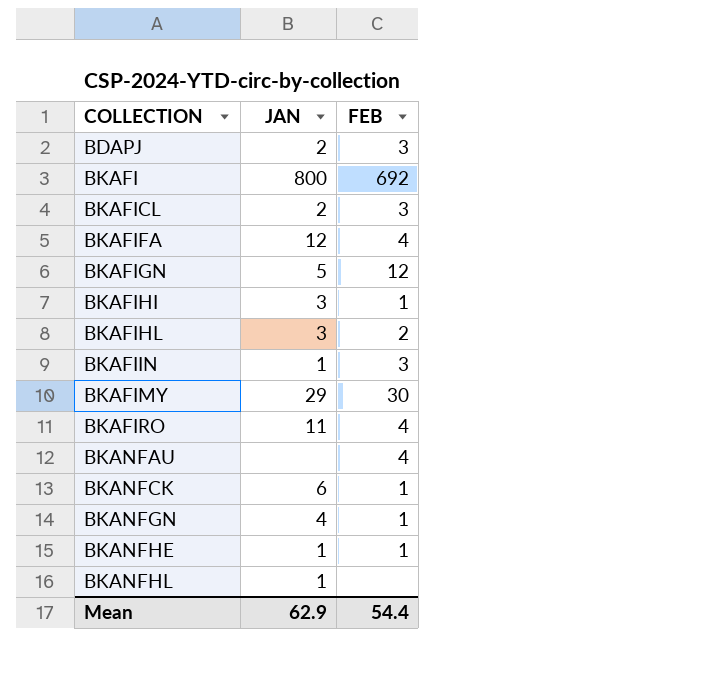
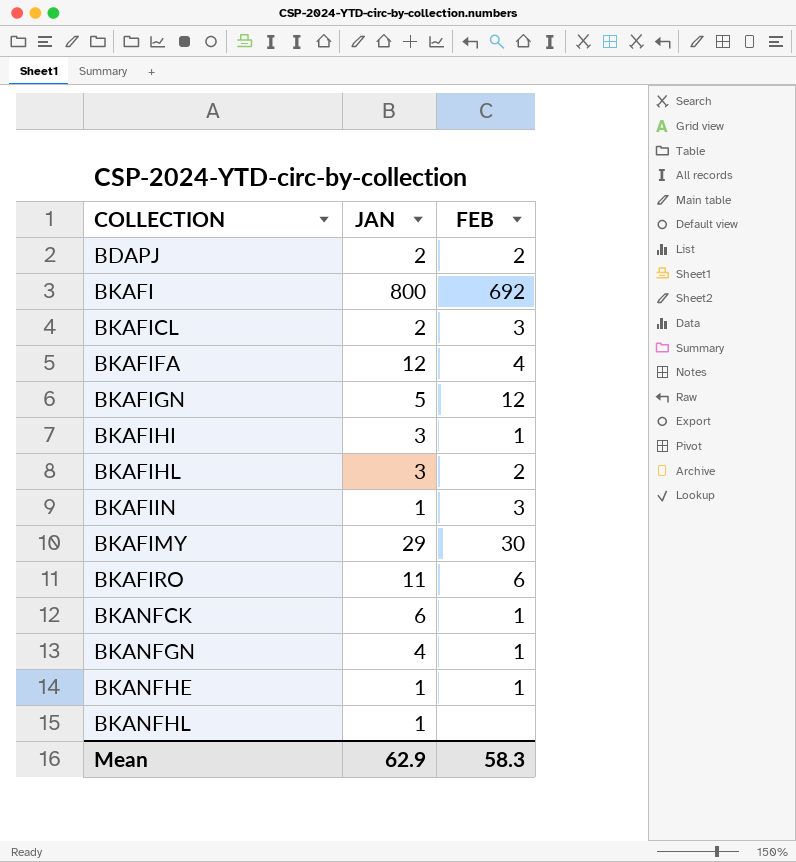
row BKANFAU: none | 4 -> none
BDAPJ | FEB: 3 -> 2
BKAFIRO | FEB: 4 -> 6
Mean | FEB: 54.4 -> 58.3

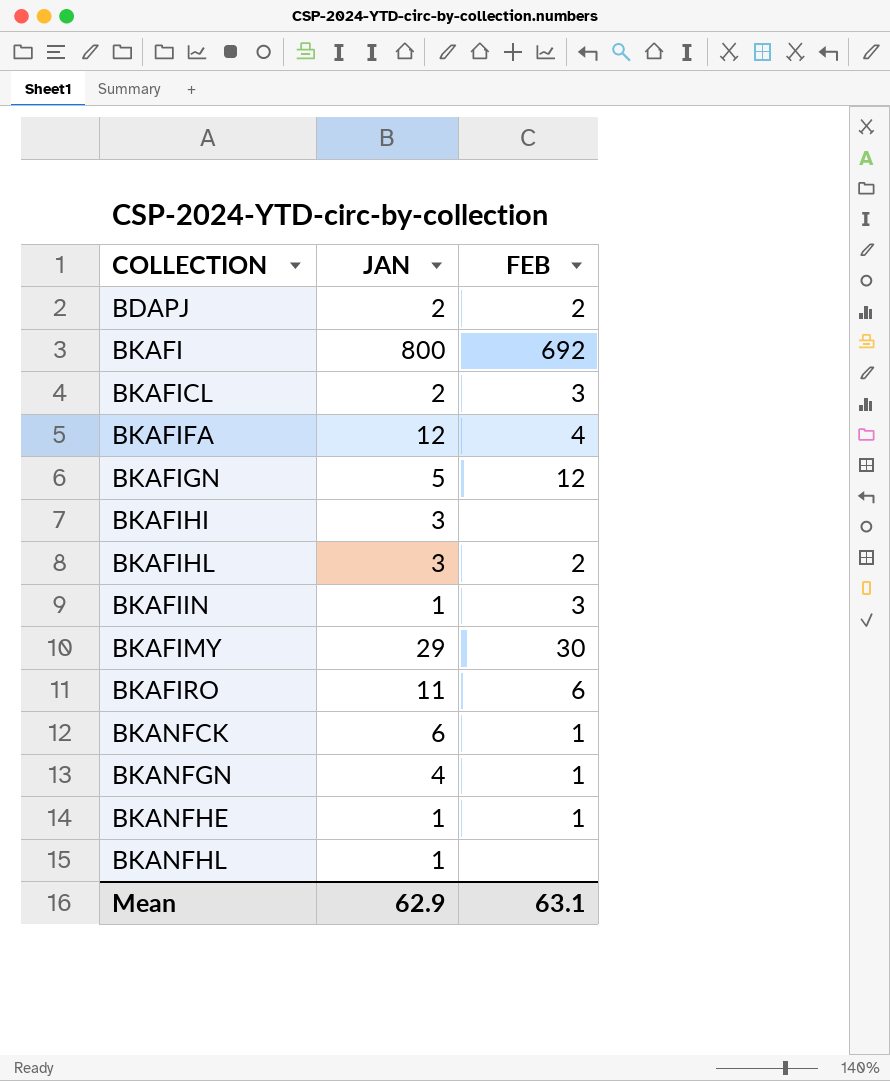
BKAFIHI | FEB: 1 -> none
Mean | FEB: 58.3 -> 63.1

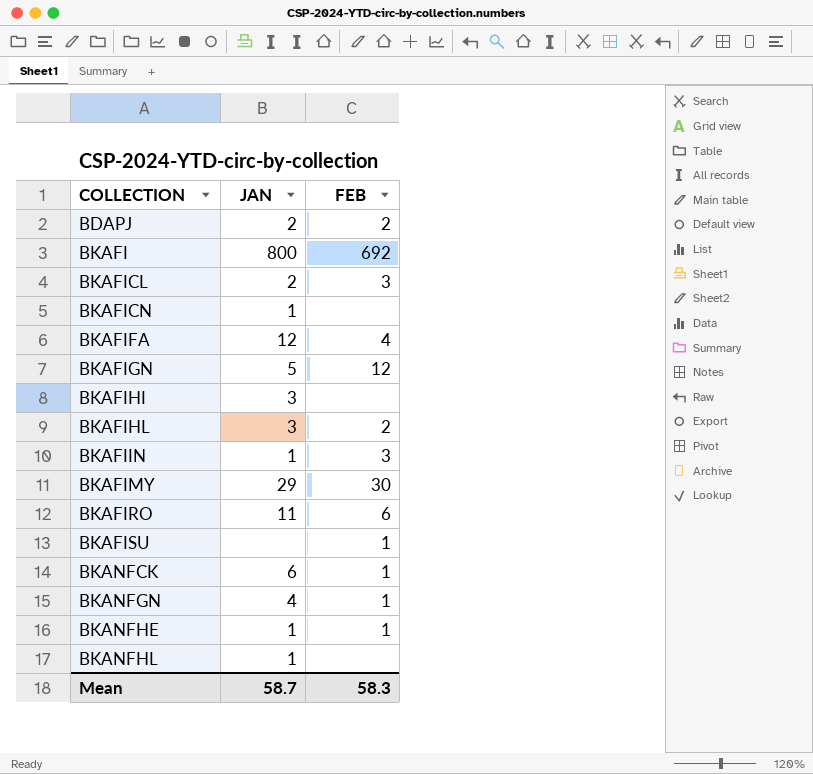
row BKAFICN: none -> 1 | none
row BKAFISU: none -> none | 1
Mean | JAN: 62.9 -> 58.7
Mean | FEB: 63.1 -> 58.3

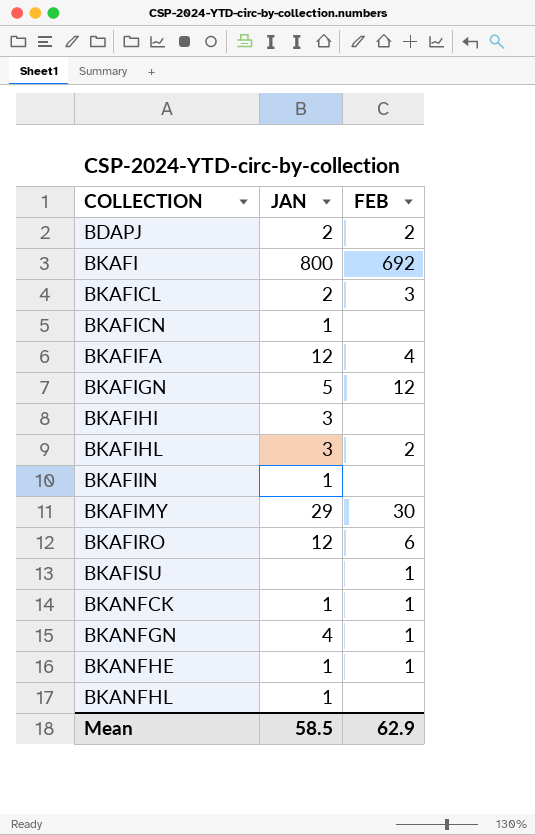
BKAFIIN | FEB: 3 -> none
BKAFIRO | JAN: 11 -> 12
BKANFCK | JAN: 6 -> 1
Mean | JAN: 58.7 -> 58.5
Mean | FEB: 58.3 -> 62.9

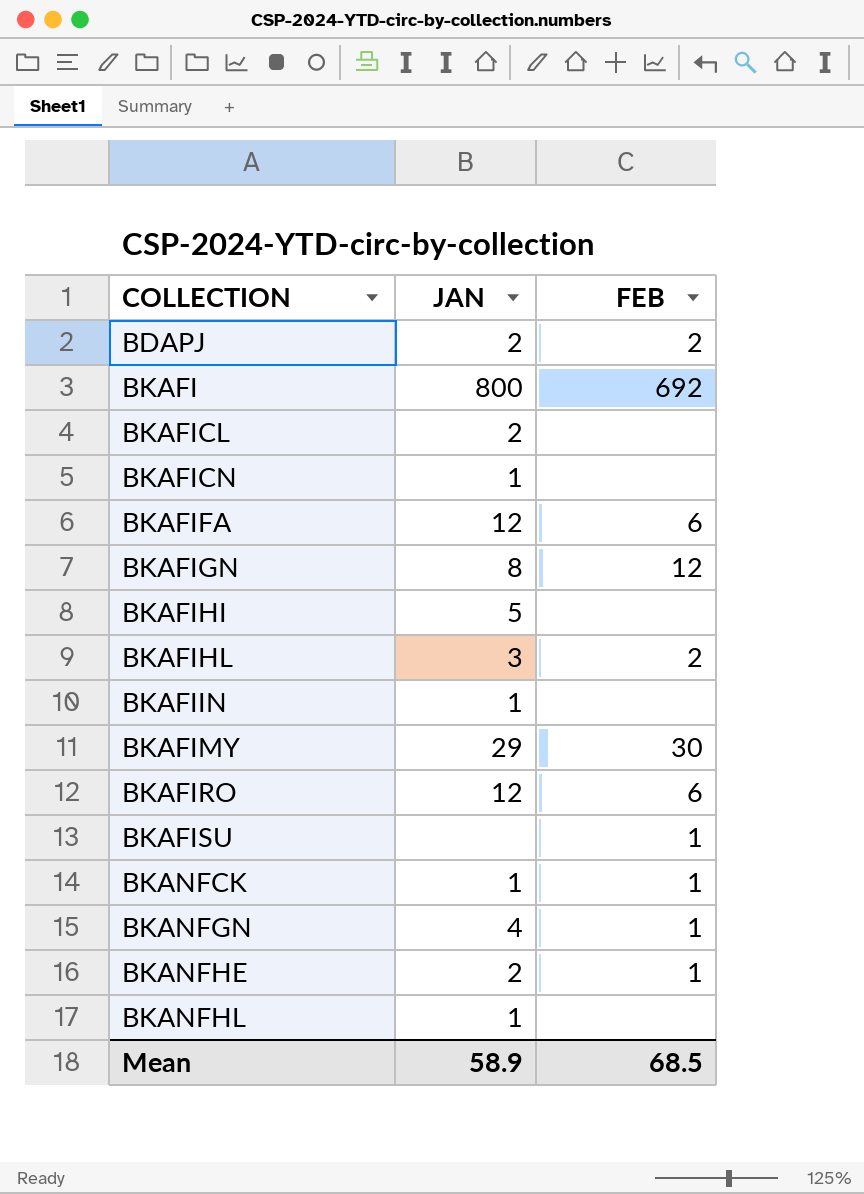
BKAFICL | FEB: 3 -> none
BKAFIFA | FEB: 4 -> 6
BKAFIGN | JAN: 5 -> 8
BKAFIHI | JAN: 3 -> 5
BKANFHE | JAN: 1 -> 2
Mean | JAN: 58.5 -> 58.9
Mean | FEB: 62.9 -> 68.5

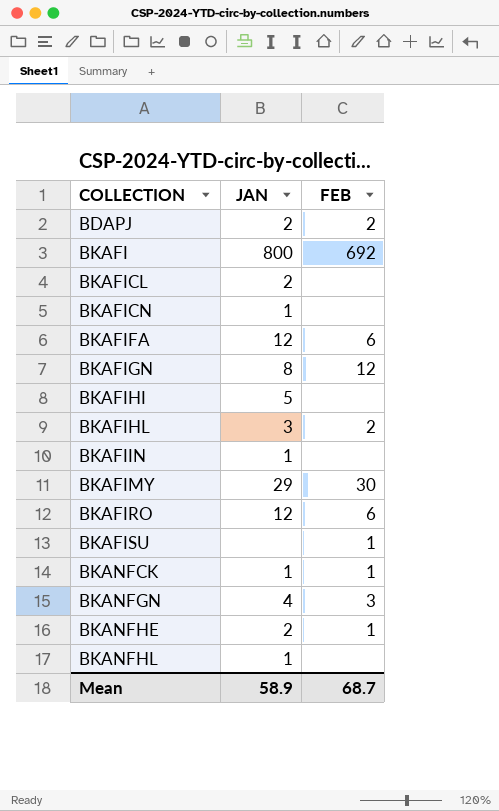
BKANFGN | FEB: 1 -> 3
Mean | FEB: 68.5 -> 68.7

